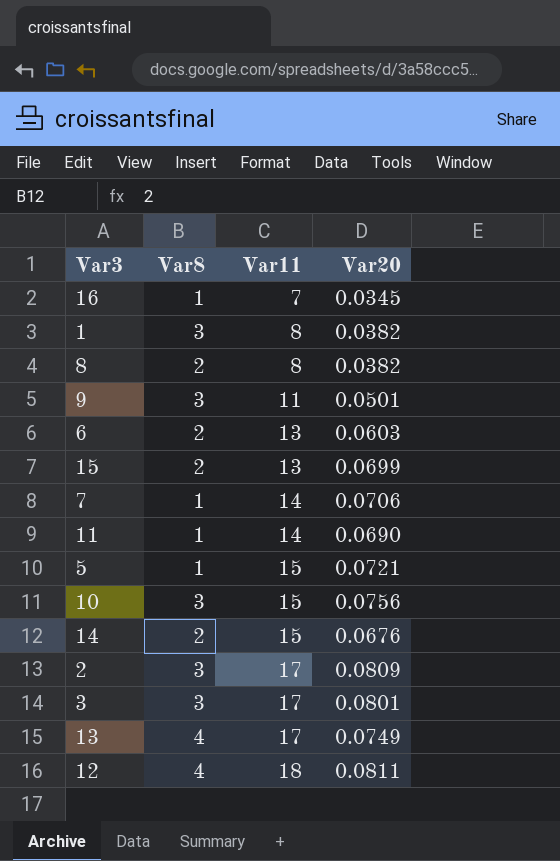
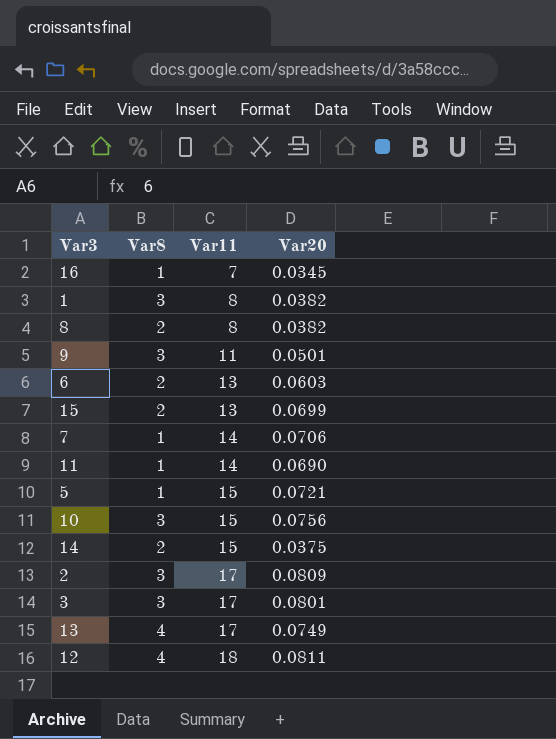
14 | Var20: 0.0676 -> 0.0375

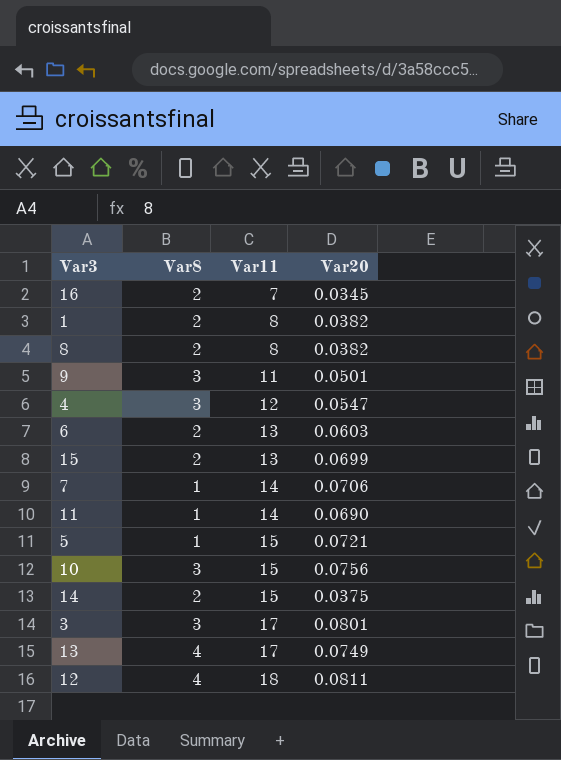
row 2: 3 | 17 | 0.0809 -> none
16 | Var8: 1 -> 2
1 | Var8: 3 -> 2
row 4: none -> 3 | 12 | 0.0547

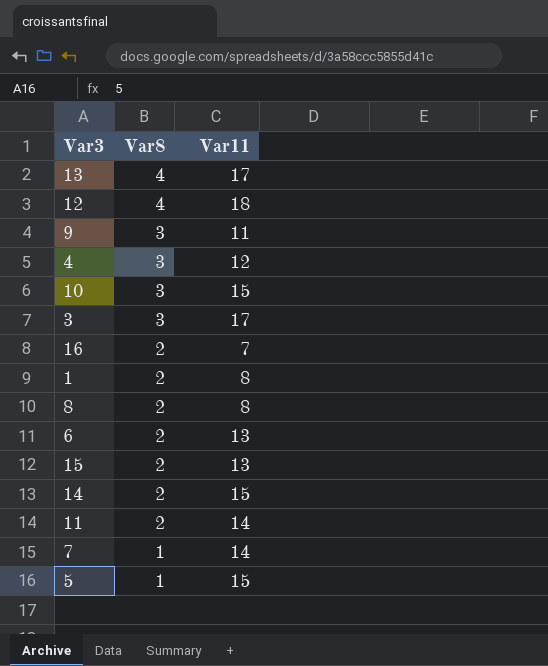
row order: Var11 ascending -> Var8 descending
column Var20 | position: 4 -> none
11 | Var8: 1 -> 2

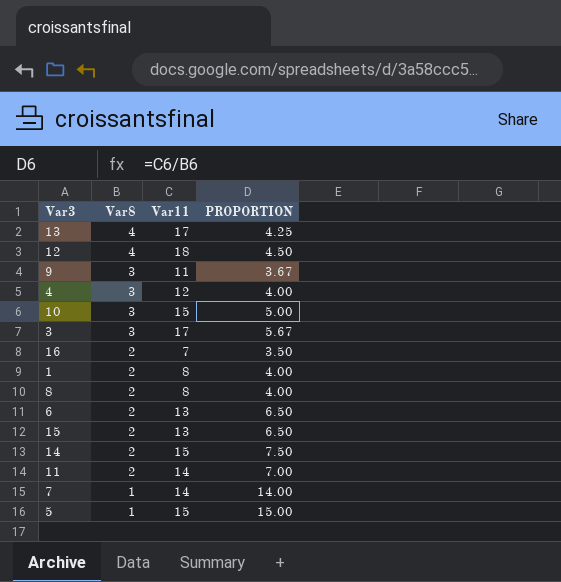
column PROPORTION | formula: none -> [Var11] / [Var8]

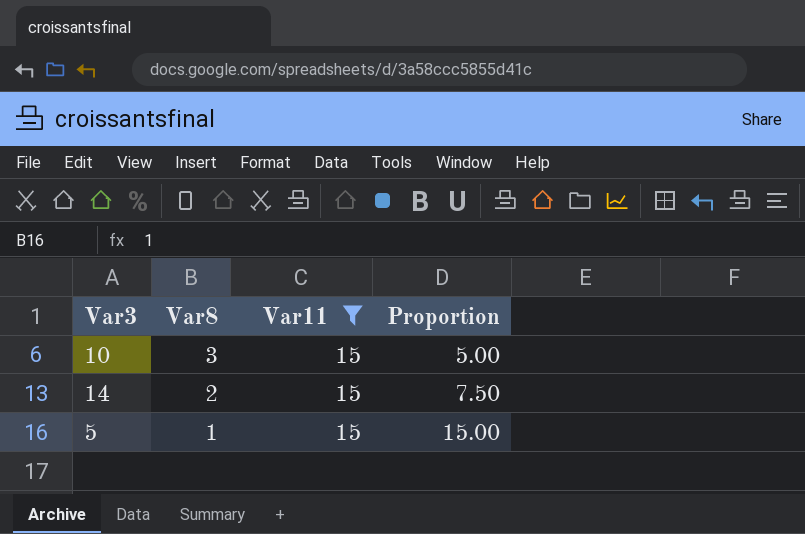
filter: none -> Var11 = 15
column name: PROPORTION -> Proportion

